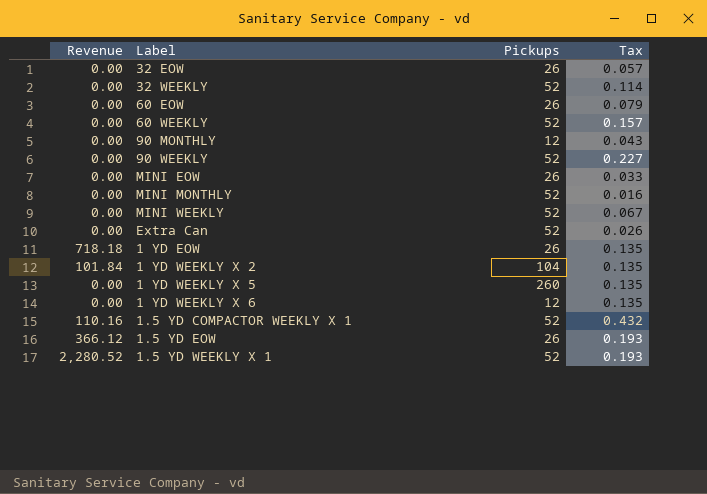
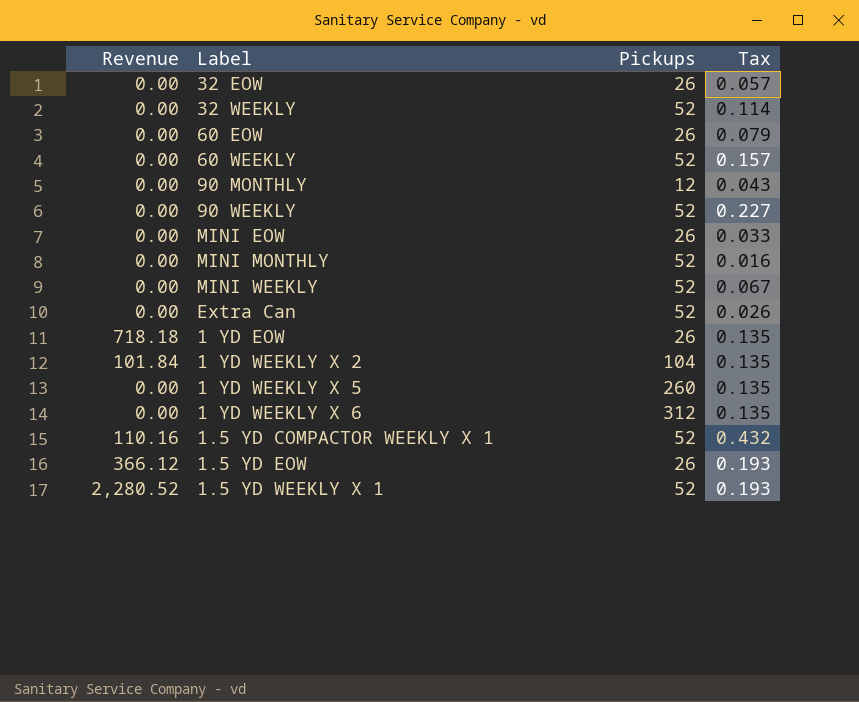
1 YD WEEKLY X 6 | Pickups: 12 -> 312

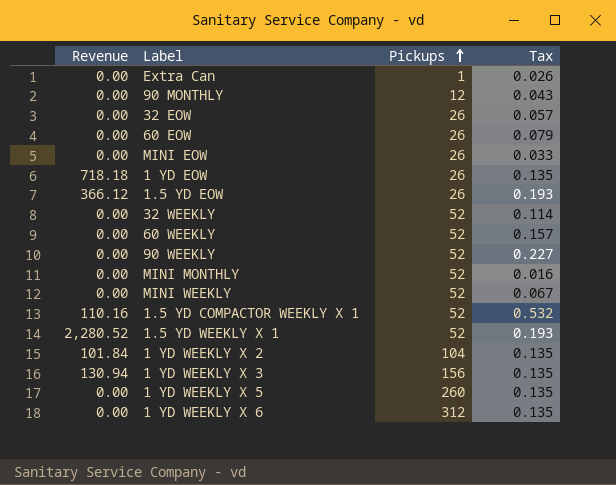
row order: none -> Pickups ascending
Extra Can | Pickups: 52 -> 1
1.5 YD COMPACTOR WEEKLY X 1 | Tax: 0.432 -> 0.532
row 1 YD WEEKLY X 3: none -> 130.94 | 156 | 0.135

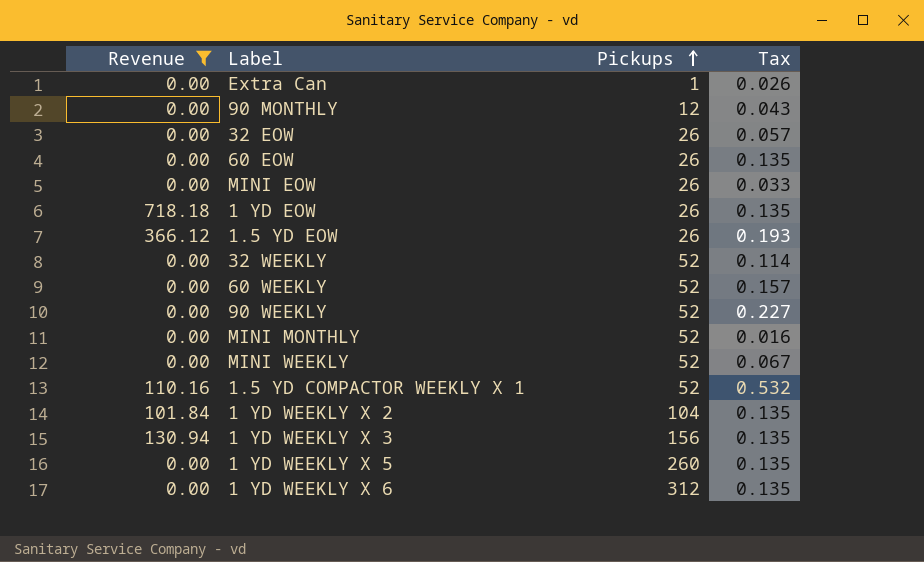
filter: none -> Revenue != 2,280.52
60 EOW | Tax: 0.079 -> 0.135

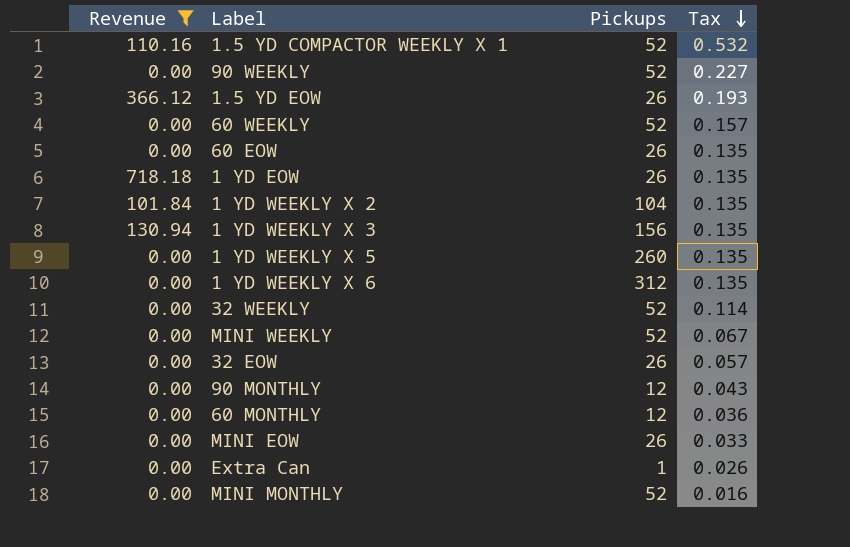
row order: Pickups ascending -> Tax descending
row 60 MONTHLY: none -> 0.00 | 12 | 0.036

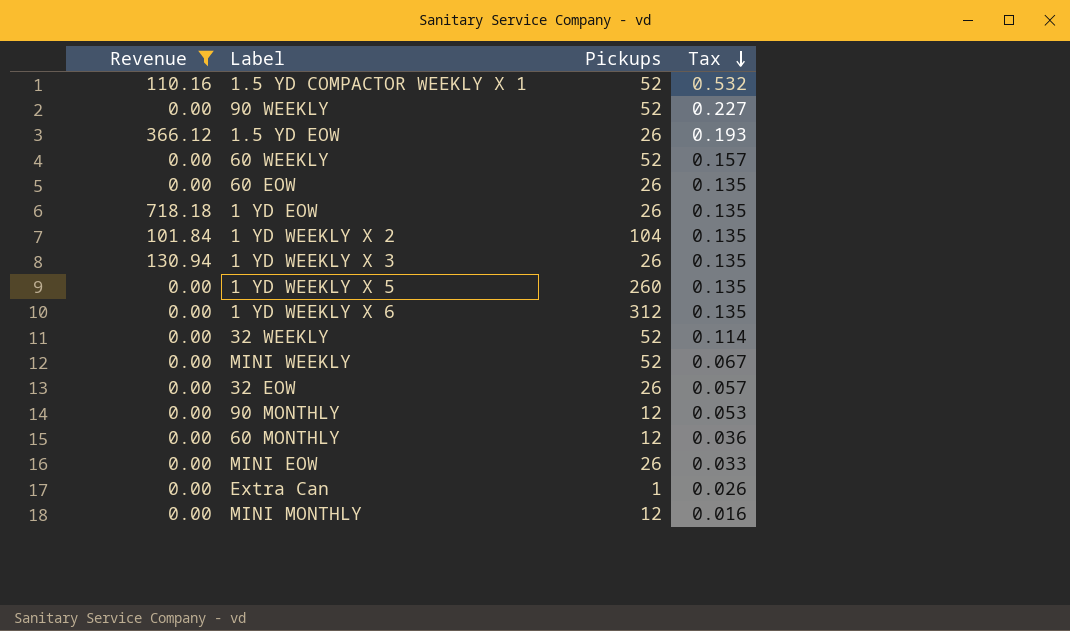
1 YD WEEKLY X 3 | Pickups: 156 -> 26
90 MONTHLY | Tax: 0.043 -> 0.053
MINI MONTHLY | Pickups: 52 -> 12

